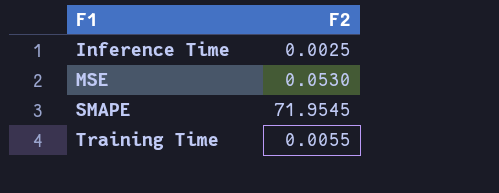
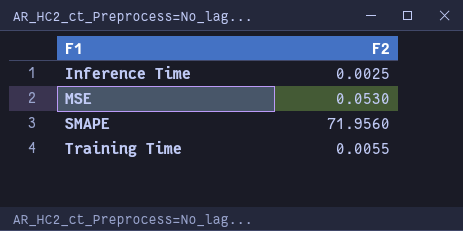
SMAPE | F2: 71.9545 -> 71.9560

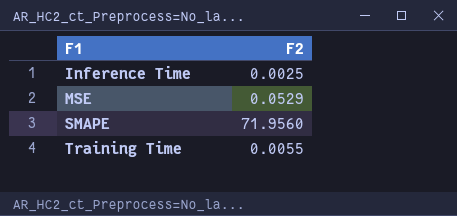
MSE | F2: 0.0530 -> 0.0529

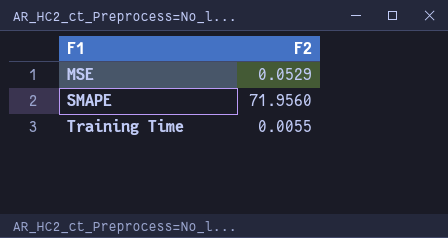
row Inference Time: 0.0025 -> none

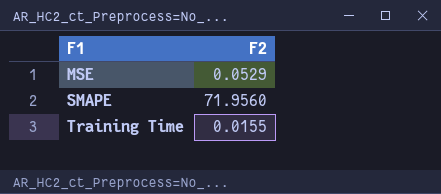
Training Time | F2: 0.0055 -> 0.0155

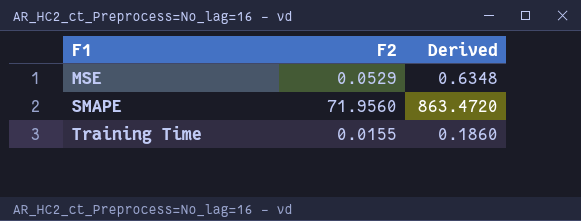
column Derived | formula: none -> [F2] * 12

